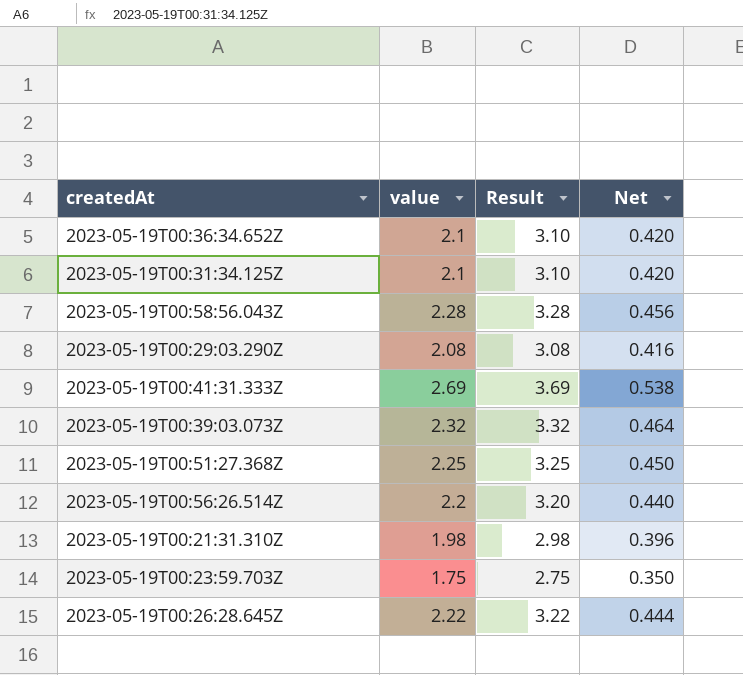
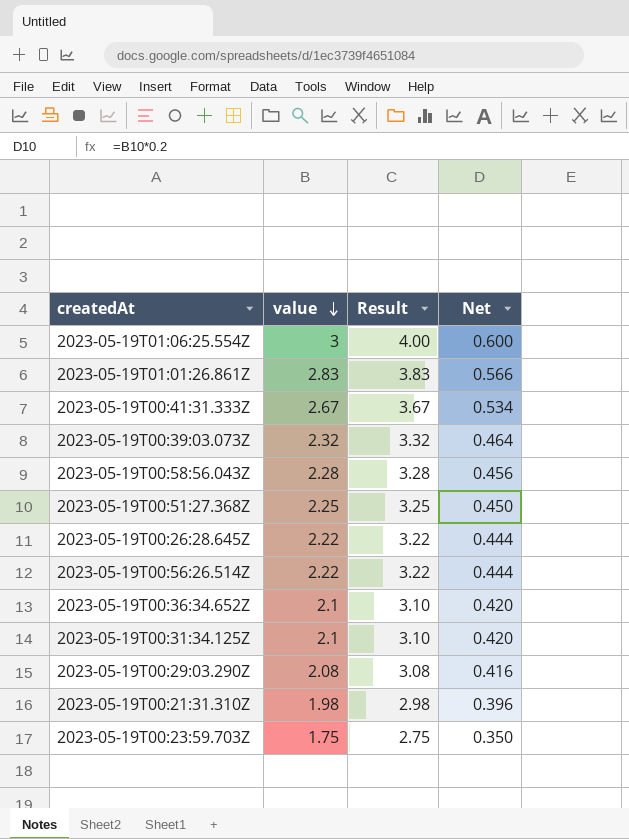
row order: none -> value descending
row 2023-05-19T01:06:25.554Z: none -> 3 | 4.00 | 0.600
row 2023-05-19T01:01:26.861Z: none -> 2.83 | 3.83 | 0.566
2023-05-19T00:41:31.333Z | value: 2.69 -> 2.67
2023-05-19T00:41:31.333Z | Result: 3.69 -> 3.67
2023-05-19T00:41:31.333Z | Net: 0.538 -> 0.534
2023-05-19T00:56:26.514Z | value: 2.2 -> 2.22
2023-05-19T00:56:26.514Z | Result: 3.20 -> 3.22
2023-05-19T00:56:26.514Z | Net: 0.440 -> 0.444

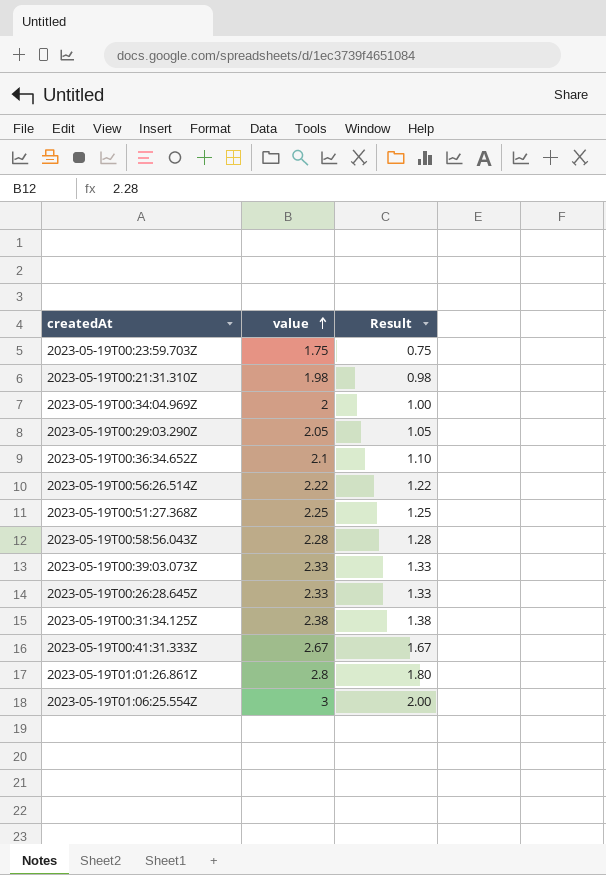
row order: value descending -> value ascending
column Net | formula: [value] * 0.2 -> none
column Result | formula: [value] + 1 -> [value] - 1
row 2023-05-19T00:34:04.969Z: none -> 2 | 1.00
2023-05-19T00:29:03.290Z | value: 2.08 -> 2.05
2023-05-19T00:39:03.073Z | value: 2.32 -> 2.33
2023-05-19T00:26:28.645Z | value: 2.22 -> 2.33
2023-05-19T00:31:34.125Z | value: 2.1 -> 2.38
2023-05-19T01:01:26.861Z | value: 2.83 -> 2.8

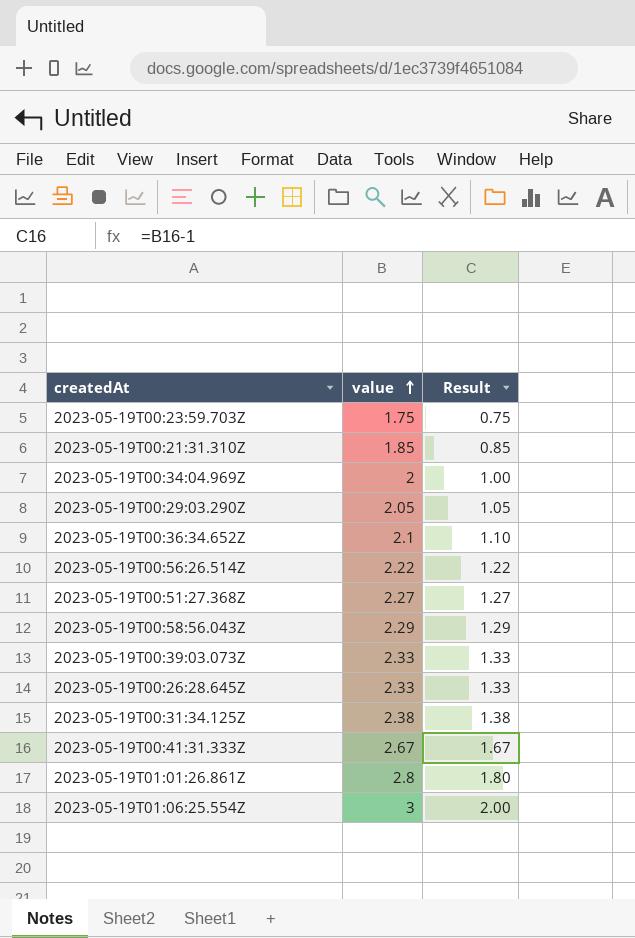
2023-05-19T00:21:31.310Z | value: 1.98 -> 1.85
2023-05-19T00:21:31.310Z | Result: 0.98 -> 0.85
2023-05-19T00:51:27.368Z | value: 2.25 -> 2.27
2023-05-19T00:51:27.368Z | Result: 1.25 -> 1.27
2023-05-19T00:58:56.043Z | value: 2.28 -> 2.29
2023-05-19T00:58:56.043Z | Result: 1.28 -> 1.29

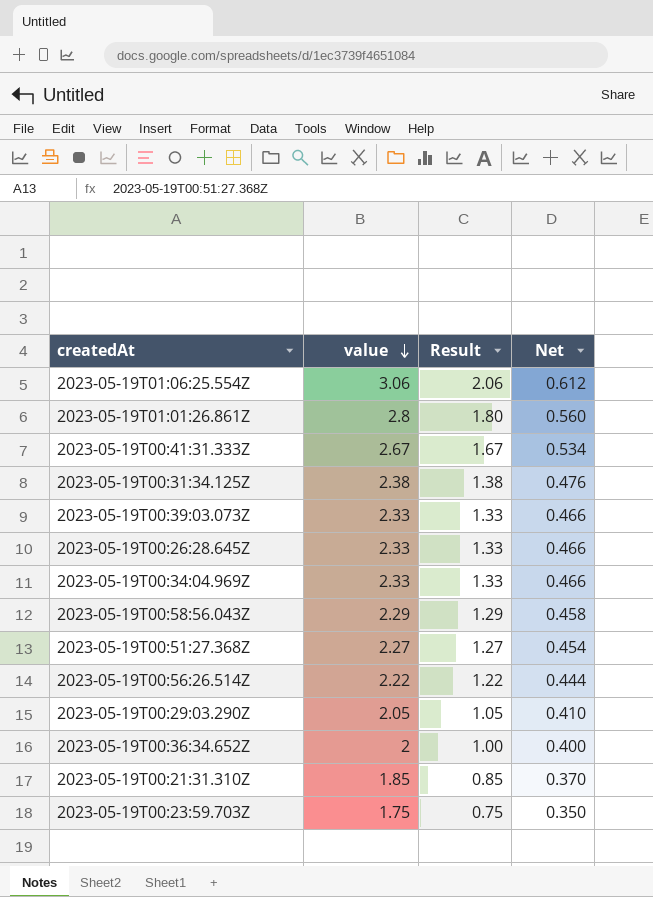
row order: value ascending -> value descending
column Net | formula: none -> [value] * 0.2
2023-05-19T01:06:25.554Z | value: 3 -> 3.06
2023-05-19T01:06:25.554Z | Result: 2.00 -> 2.06
2023-05-19T00:34:04.969Z | value: 2 -> 2.33
2023-05-19T00:34:04.969Z | Result: 1.00 -> 1.33
2023-05-19T00:36:34.652Z | value: 2.1 -> 2
2023-05-19T00:36:34.652Z | Result: 1.10 -> 1.00

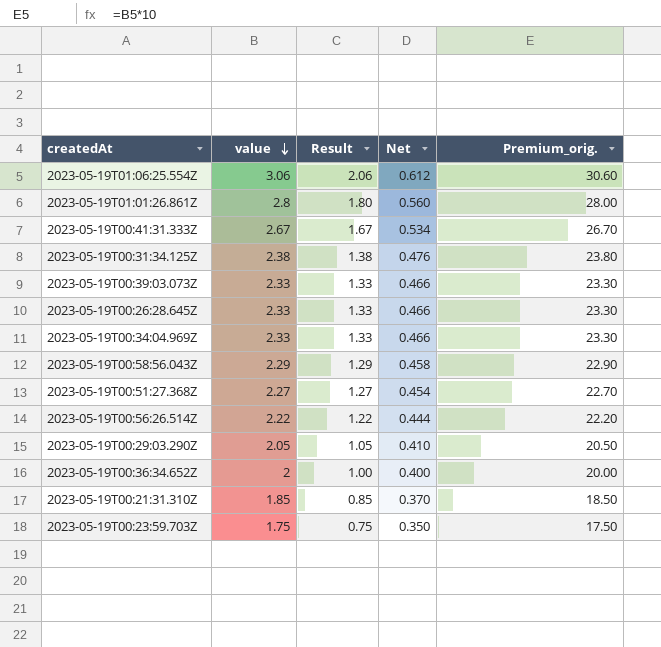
column Premium_orig. | formula: none -> [value] * 10

